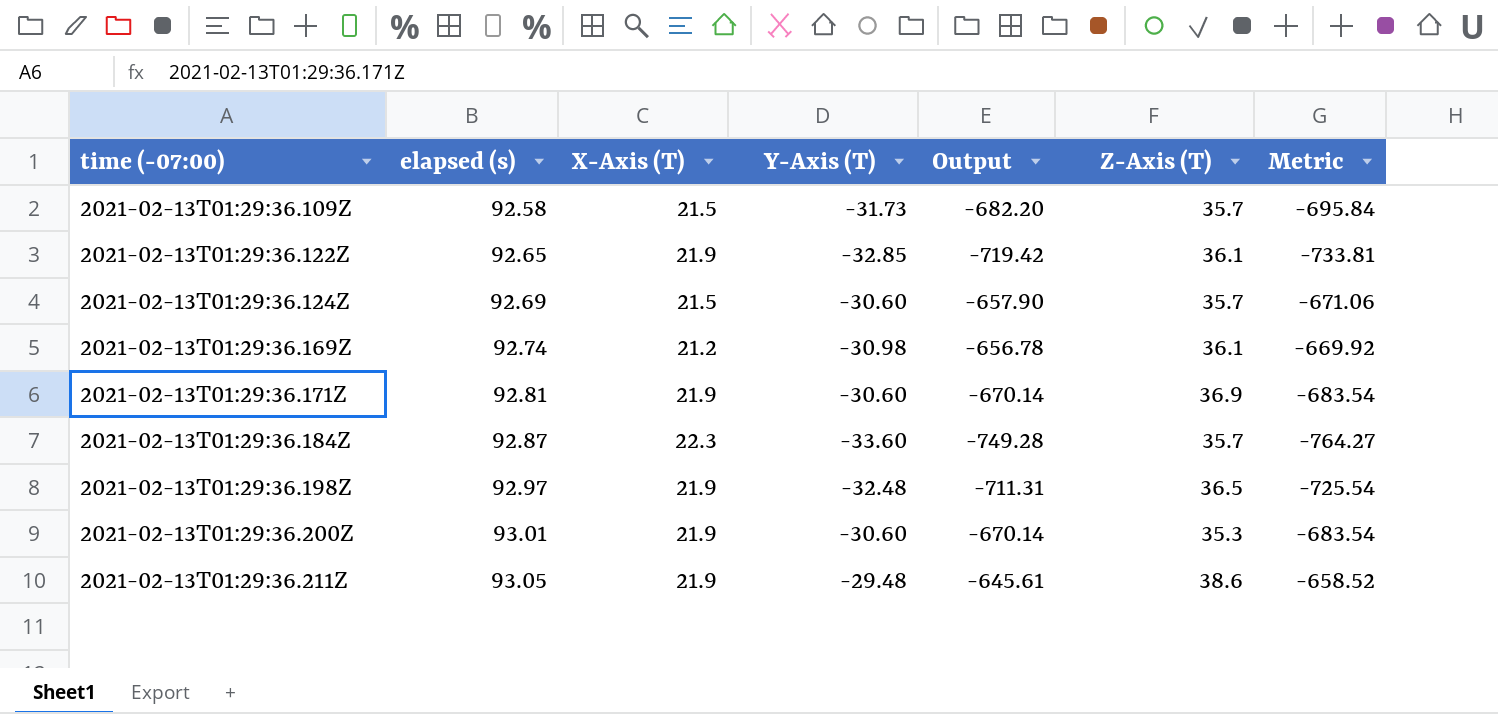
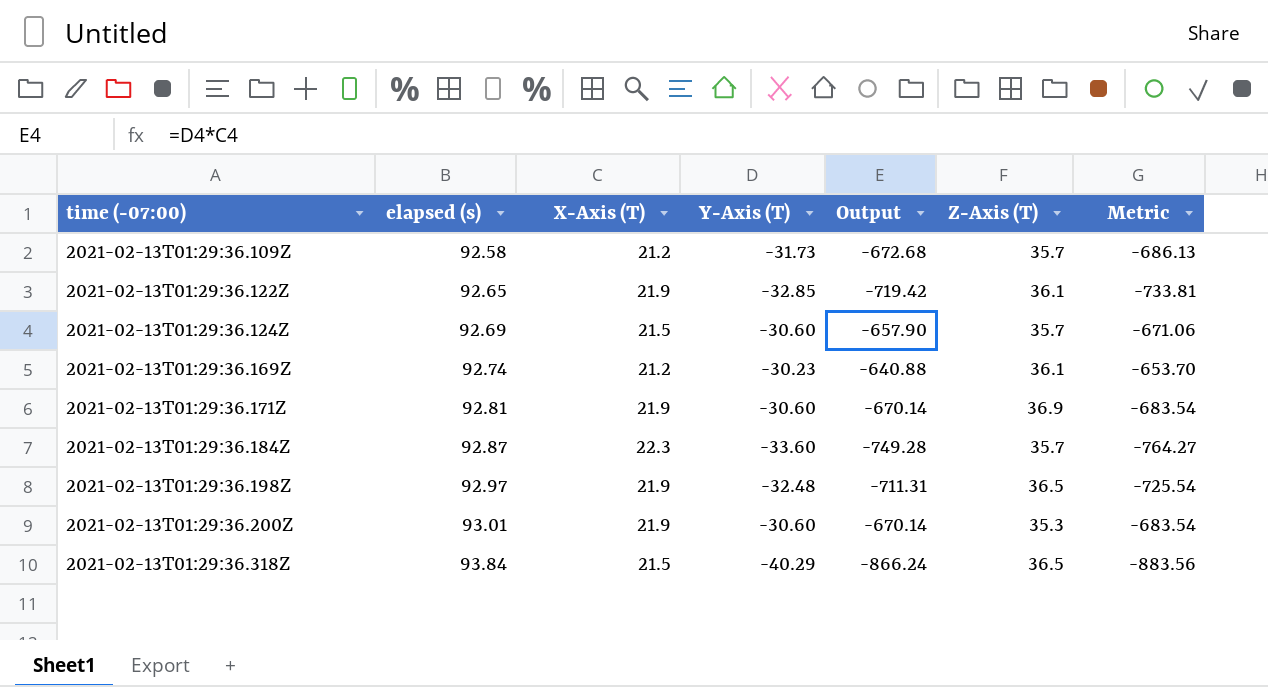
row 2021-02-13T01:29:36.211Z: 93.05 | 21.9 | -29.48 | -645.61 | 38.6 | -658.52 -> none
2021-02-13T01:29:36.109Z | X-Axis (T): 21.5 -> 21.2
2021-02-13T01:29:36.109Z | Output: -682.20 -> -672.68
2021-02-13T01:29:36.109Z | Metric: -695.84 -> -686.13
2021-02-13T01:29:36.169Z | Y-Axis (T): -30.98 -> -30.23
2021-02-13T01:29:36.169Z | Output: -656.78 -> -640.88
2021-02-13T01:29:36.169Z | Metric: -669.92 -> -653.70
row 2021-02-13T01:29:36.318Z: none -> 93.84 | 21.5 | -40.29 | -866.24 | 36.5 | -883.56

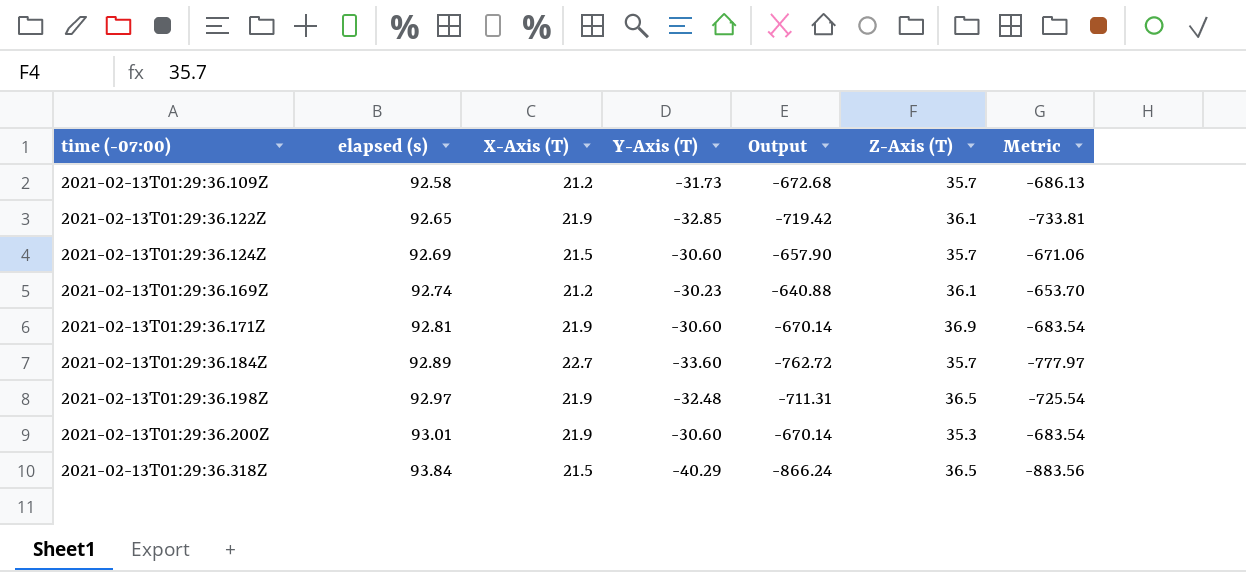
2021-02-13T01:29:36.184Z | elapsed (s): 92.87 -> 92.89
2021-02-13T01:29:36.184Z | X-Axis (T): 22.3 -> 22.7
2021-02-13T01:29:36.184Z | Output: -749.28 -> -762.72
2021-02-13T01:29:36.184Z | Metric: -764.27 -> -777.97

